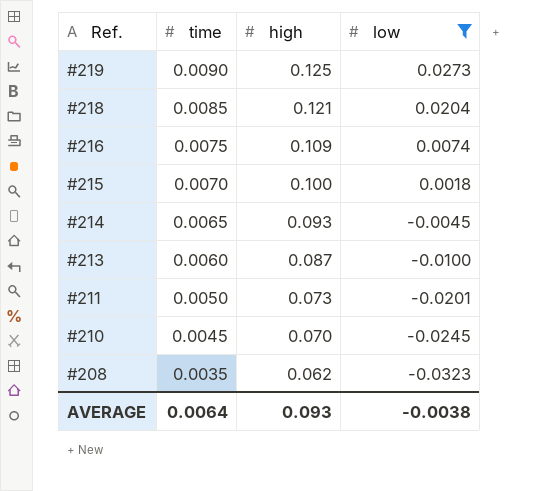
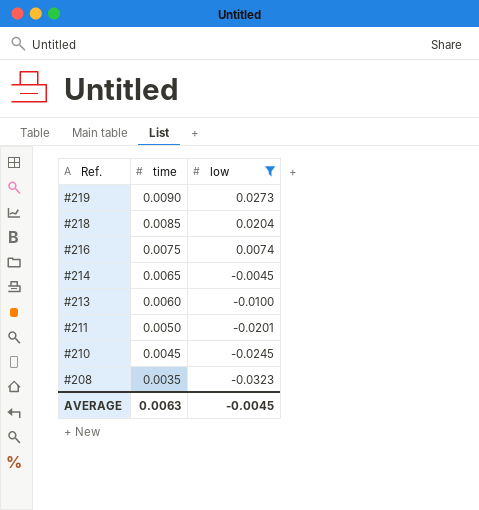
column high | position: 3 -> none
row #215: 0.0070 | 0.100 | 0.0018 -> none
AVERAGE | time: 0.0064 -> 0.0063
AVERAGE | low: -0.0038 -> -0.0045

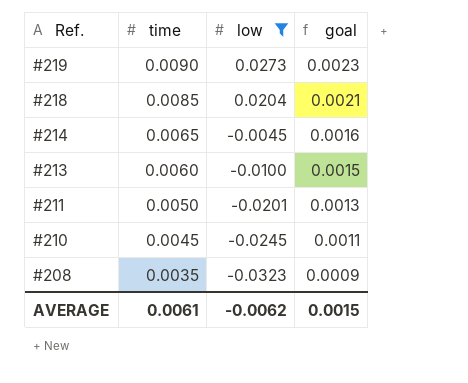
column goal | formula: none -> [time] * 0.25
row #216: 0.0075 | 0.0074 -> none
AVERAGE | time: 0.0063 -> 0.0061
AVERAGE | low: -0.0045 -> -0.0062

